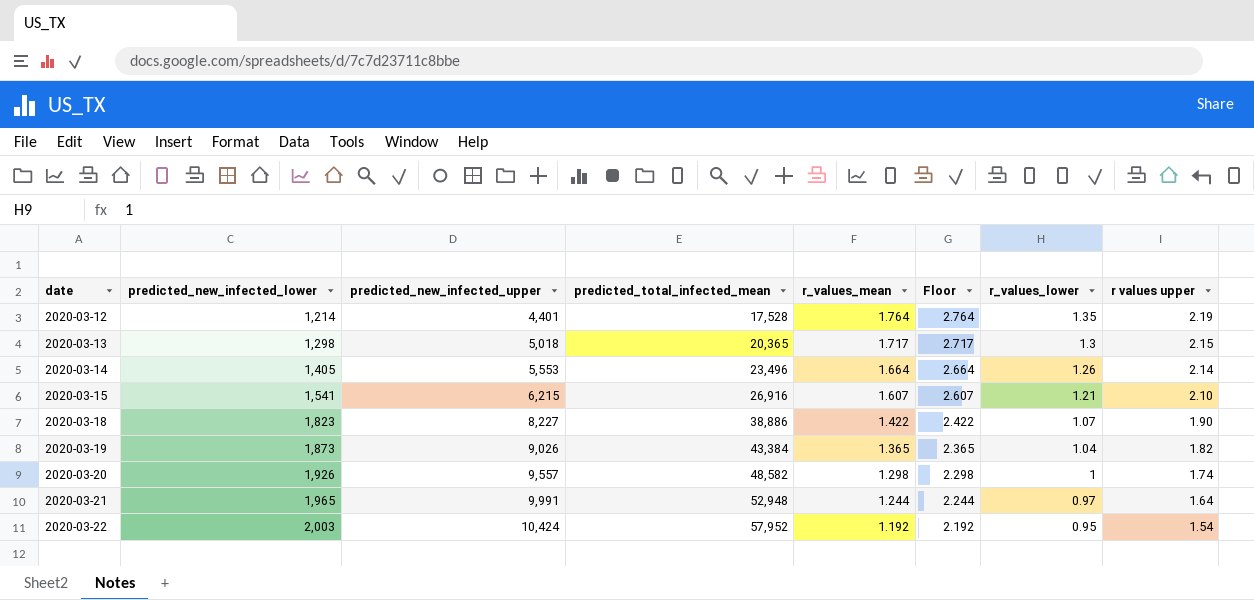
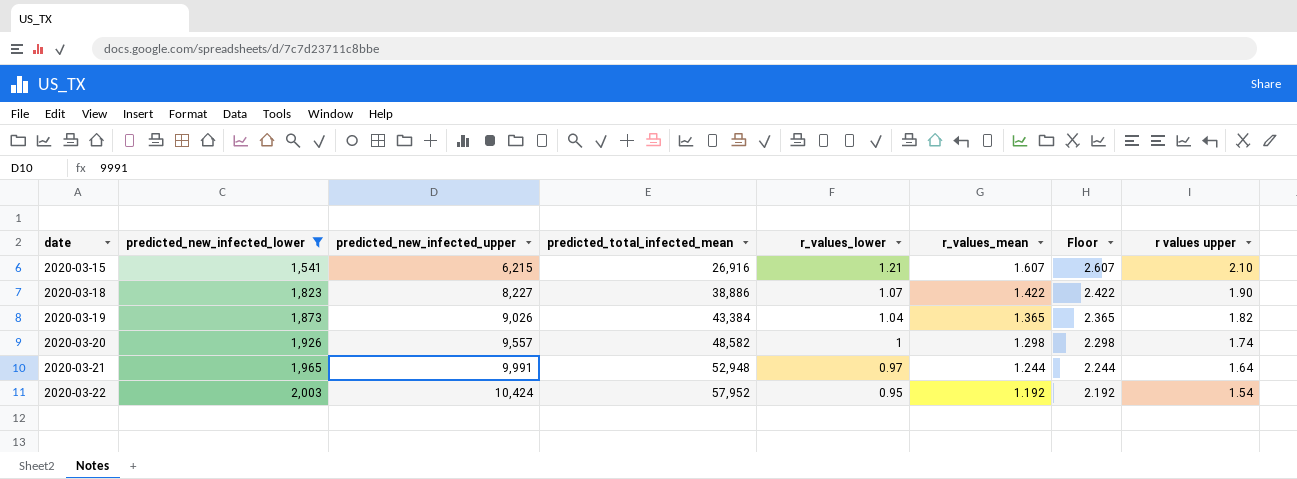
filter: none -> predicted_new_infected_lower >= 1,541
column r_values_lower | position: 7 -> 5

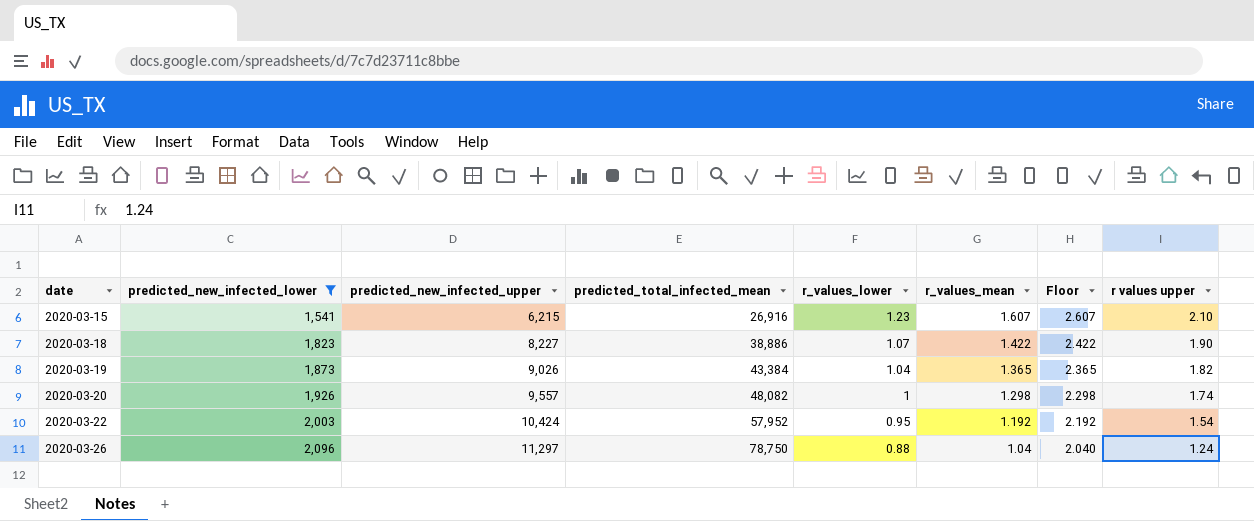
row 2020-03-21: 1,965 | 9,991 | 52,948 | 0.97 | 1.244 | 2.244 | 1.64 -> none
2020-03-15 | r_values_lower: 1.21 -> 1.23
2020-03-20 | predicted_total_infected_mean: 48,582 -> 48,082
row 2020-03-26: none -> 2,096 | 11,297 | 78,750 | 0.88 | 1.04 | 2.040 | 1.24

